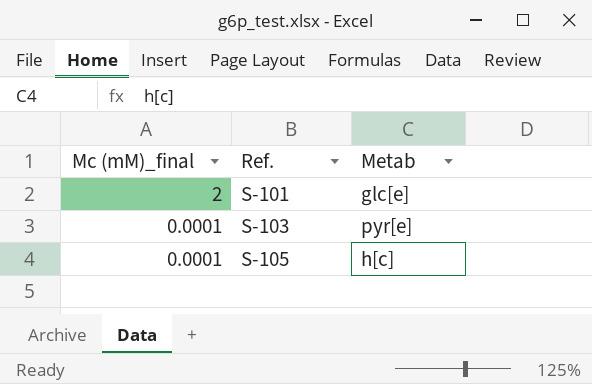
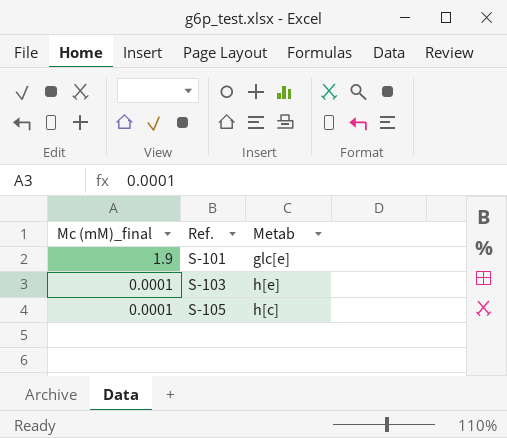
S-101 | Mc (mM)_final: 2 -> 1.9
S-103 | Metab: pyr[e] -> h[e]

